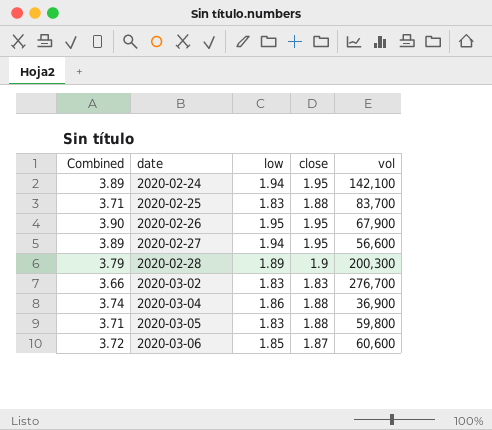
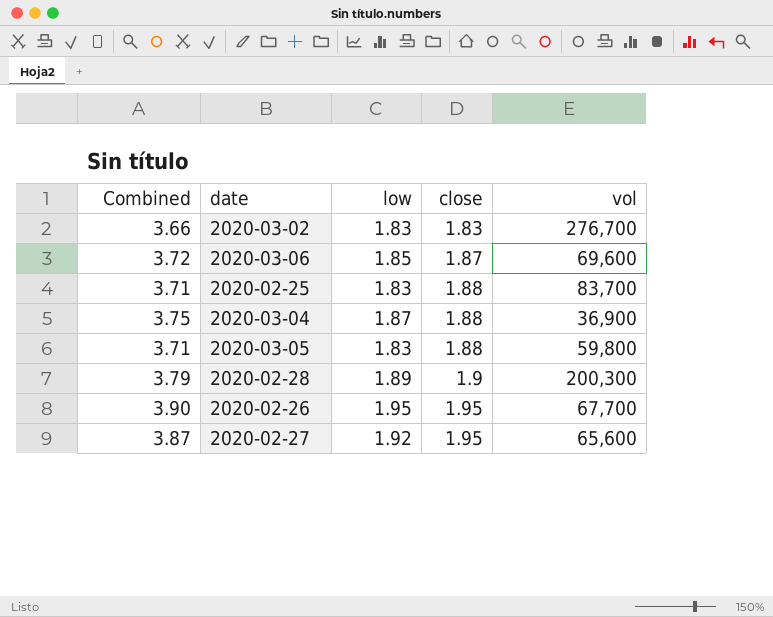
row order: date ascending -> close ascending
row 2020-02-24: 3.89 | 1.94 | 1.95 | 142,100 -> none
2020-03-06 | vol: 60,600 -> 69,600
2020-03-04 | Combined: 3.74 -> 3.75
2020-03-04 | low: 1.86 -> 1.87
2020-02-26 | vol: 67,900 -> 67,700
2020-02-27 | Combined: 3.89 -> 3.87
2020-02-27 | low: 1.94 -> 1.92
2020-02-27 | vol: 56,600 -> 65,600

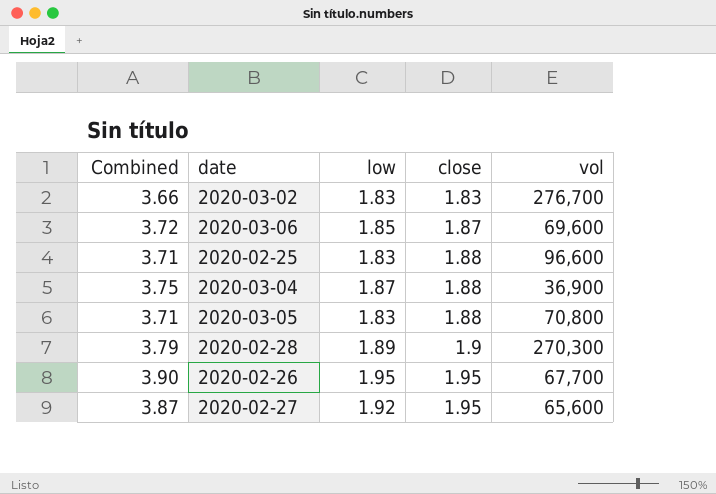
2020-02-25 | vol: 83,700 -> 96,600
2020-03-05 | vol: 59,800 -> 70,800
2020-02-28 | vol: 200,300 -> 270,300

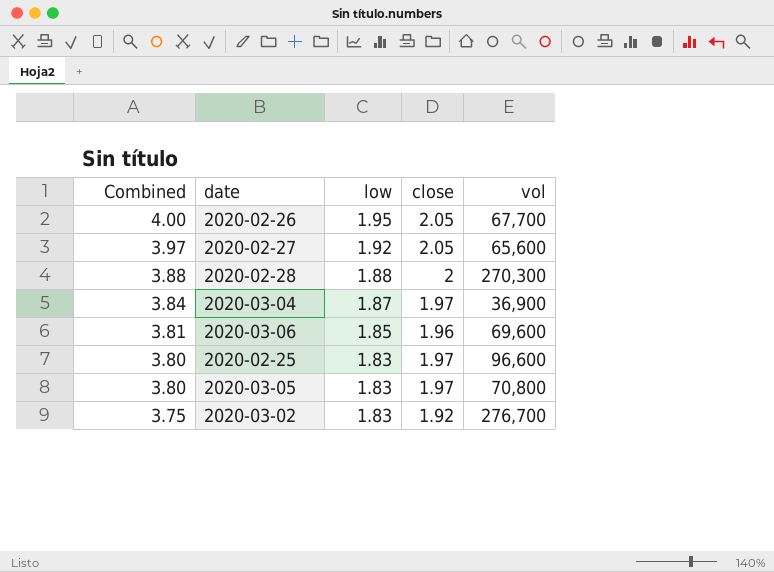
row order: close ascending -> Combined descending
2020-02-26 | Combined: 3.90 -> 4.00
2020-02-26 | close: 1.95 -> 2.05
2020-02-27 | Combined: 3.87 -> 3.97
2020-02-27 | close: 1.95 -> 2.05
2020-02-28 | Combined: 3.79 -> 3.88
2020-02-28 | low: 1.89 -> 1.88
2020-02-28 | close: 1.9 -> 2
2020-03-04 | Combined: 3.75 -> 3.84
2020-03-04 | close: 1.88 -> 1.97
2020-03-06 | Combined: 3.72 -> 3.81
2020-03-06 | close: 1.87 -> 1.96
2020-02-25 | Combined: 3.71 -> 3.80
2020-02-25 | close: 1.88 -> 1.97
2020-03-05 | Combined: 3.71 -> 3.80
2020-03-05 | close: 1.88 -> 1.97
2020-03-02 | Combined: 3.66 -> 3.75
2020-03-02 | close: 1.83 -> 1.92

